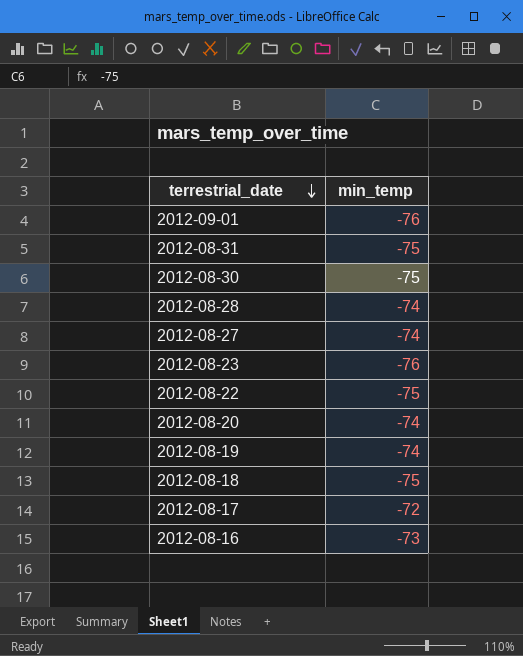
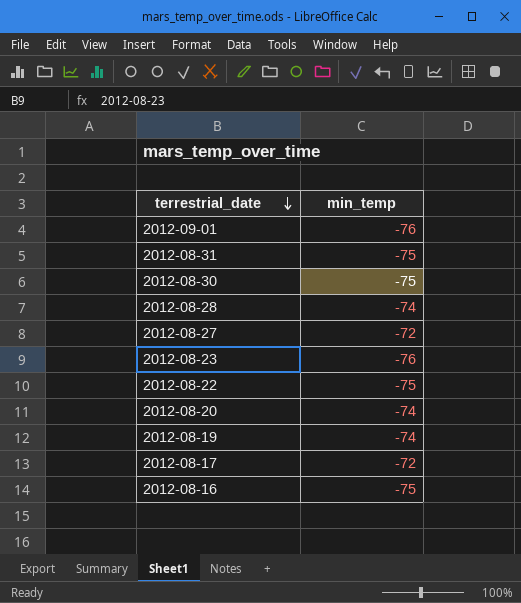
row 2012-08-18: -75 -> none
2012-08-27 | min_temp: -74 -> -72
2012-08-16 | min_temp: -73 -> -75

